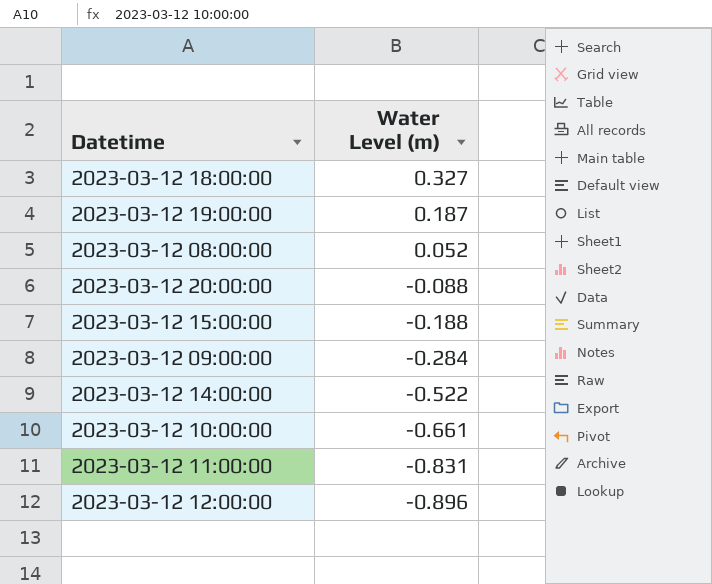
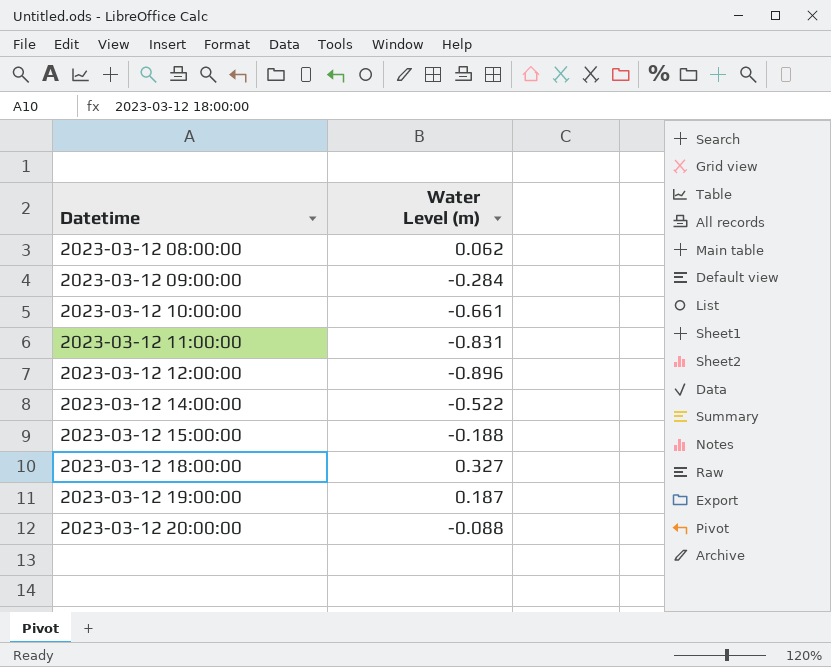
row order: Water Level (m) descending -> Datetime ascending
2023-03-12 08:00:00 | Water Level (m): 0.052 -> 0.062

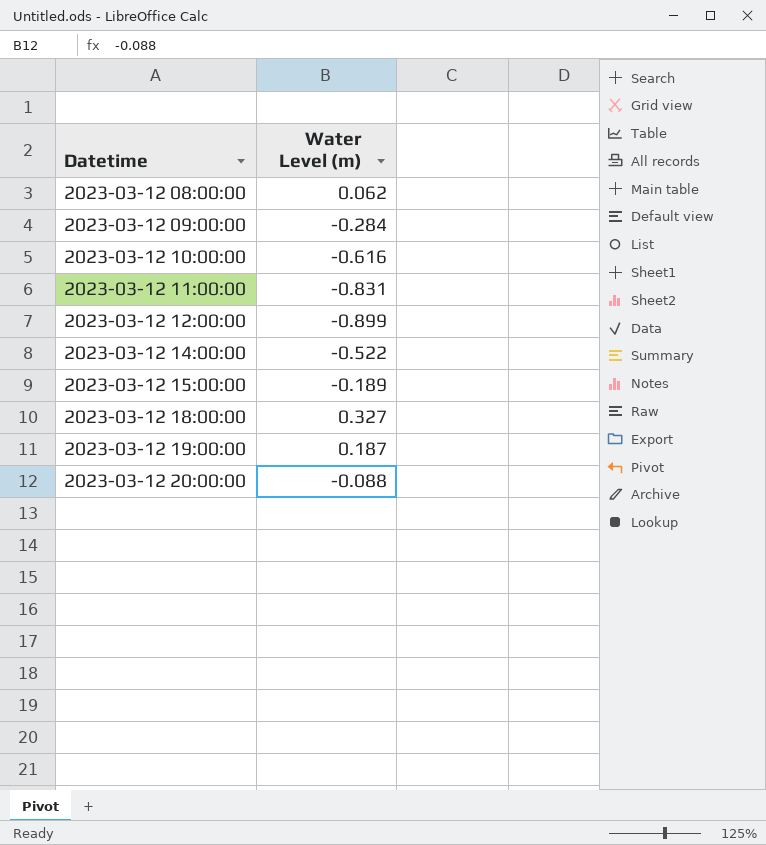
2023-03-12 10:00:00 | Water Level (m): -0.661 -> -0.616
2023-03-12 12:00:00 | Water Level (m): -0.896 -> -0.899
2023-03-12 15:00:00 | Water Level (m): -0.188 -> -0.189

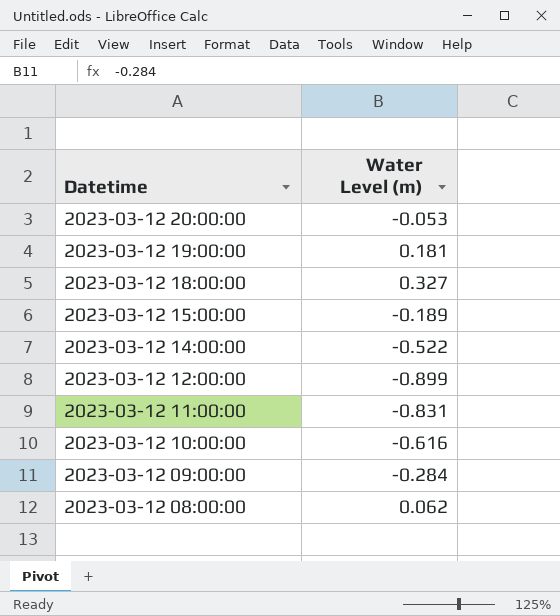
row order: Datetime ascending -> Datetime descending
2023-03-12 20:00:00 | Water Level (m): -0.088 -> -0.053
2023-03-12 19:00:00 | Water Level (m): 0.187 -> 0.181

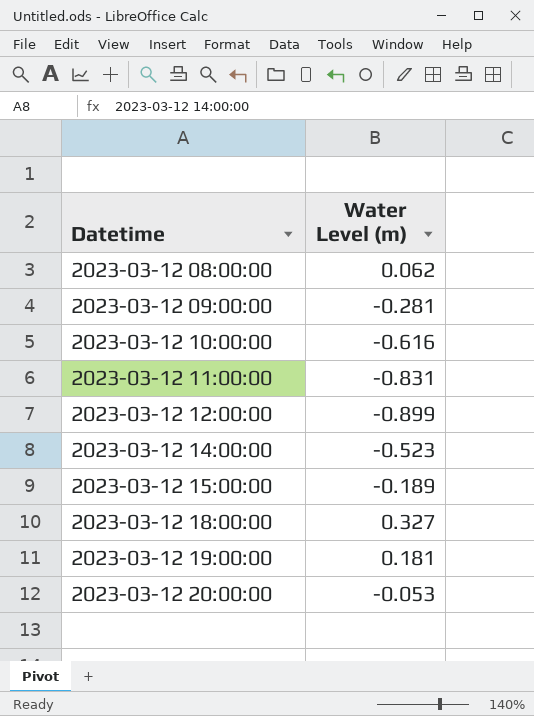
row order: Datetime descending -> Datetime ascending
2023-03-12 09:00:00 | Water Level (m): -0.284 -> -0.281
2023-03-12 14:00:00 | Water Level (m): -0.522 -> -0.523

